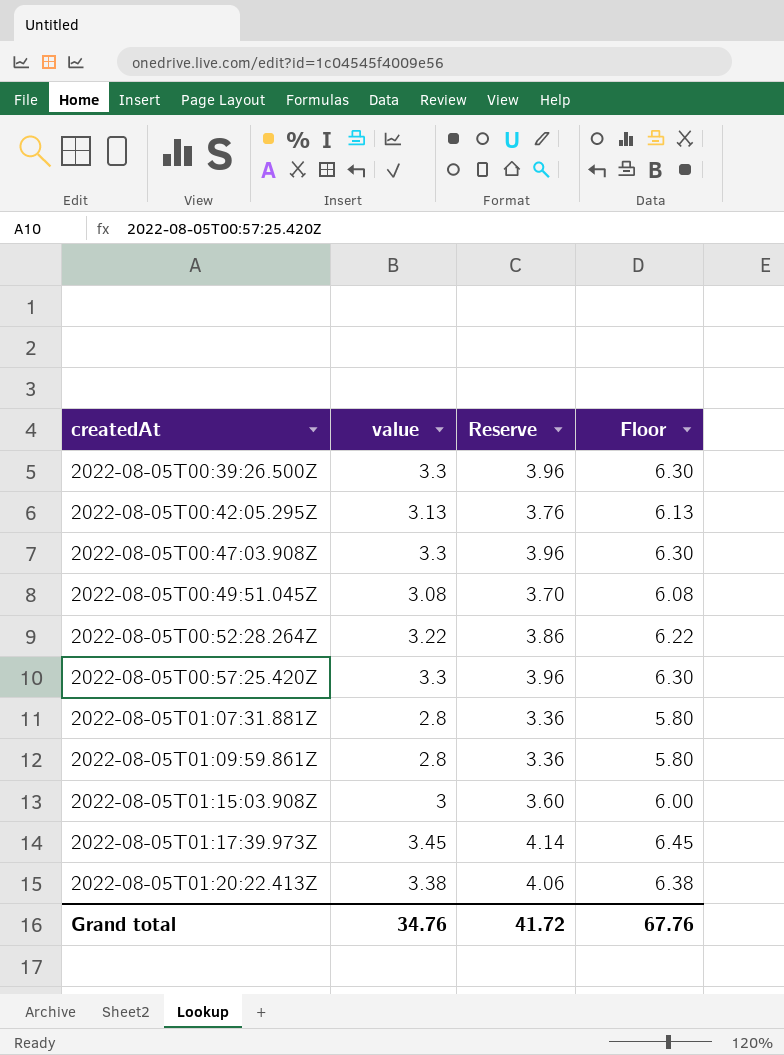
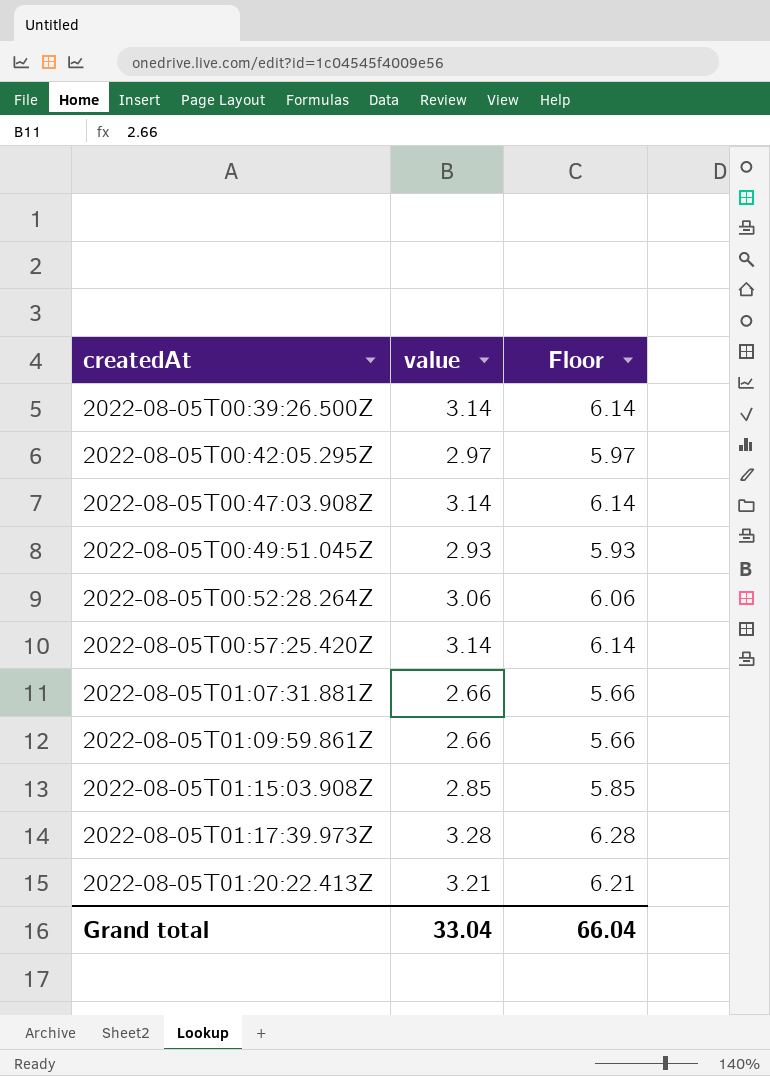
column Reserve | formula: [value] * 1.2 -> none
2022-08-05T00:39:26.500Z | value: 3.3 -> 3.14
2022-08-05T00:39:26.500Z | Floor: 6.30 -> 6.14
2022-08-05T00:42:05.295Z | value: 3.13 -> 2.97
2022-08-05T00:42:05.295Z | Floor: 6.13 -> 5.97
2022-08-05T00:47:03.908Z | value: 3.3 -> 3.14
2022-08-05T00:47:03.908Z | Floor: 6.30 -> 6.14
2022-08-05T00:49:51.045Z | value: 3.08 -> 2.93
2022-08-05T00:49:51.045Z | Floor: 6.08 -> 5.93
2022-08-05T00:52:28.264Z | value: 3.22 -> 3.06
2022-08-05T00:52:28.264Z | Floor: 6.22 -> 6.06
2022-08-05T00:57:25.420Z | value: 3.3 -> 3.14
2022-08-05T00:57:25.420Z | Floor: 6.30 -> 6.14
2022-08-05T01:07:31.881Z | value: 2.8 -> 2.66
2022-08-05T01:07:31.881Z | Floor: 5.80 -> 5.66
2022-08-05T01:09:59.861Z | value: 2.8 -> 2.66
2022-08-05T01:09:59.861Z | Floor: 5.80 -> 5.66
2022-08-05T01:15:03.908Z | value: 3 -> 2.85
2022-08-05T01:15:03.908Z | Floor: 6.00 -> 5.85
2022-08-05T01:17:39.973Z | value: 3.45 -> 3.28
2022-08-05T01:17:39.973Z | Floor: 6.45 -> 6.28
2022-08-05T01:20:22.413Z | value: 3.38 -> 3.21
2022-08-05T01:20:22.413Z | Floor: 6.38 -> 6.21
Grand total | value: 34.76 -> 33.04
Grand total | Floor: 67.76 -> 66.04

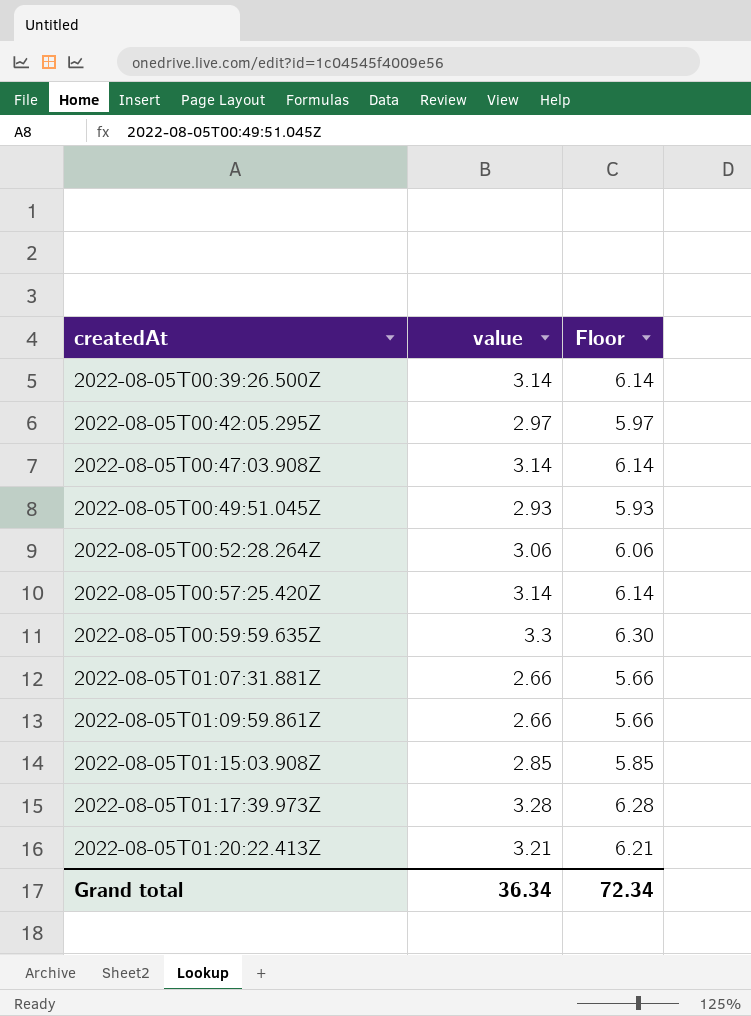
row 2022-08-05T00:59:59.635Z: none -> 3.3 | 6.30
Grand total | value: 33.04 -> 36.34
Grand total | Floor: 66.04 -> 72.34

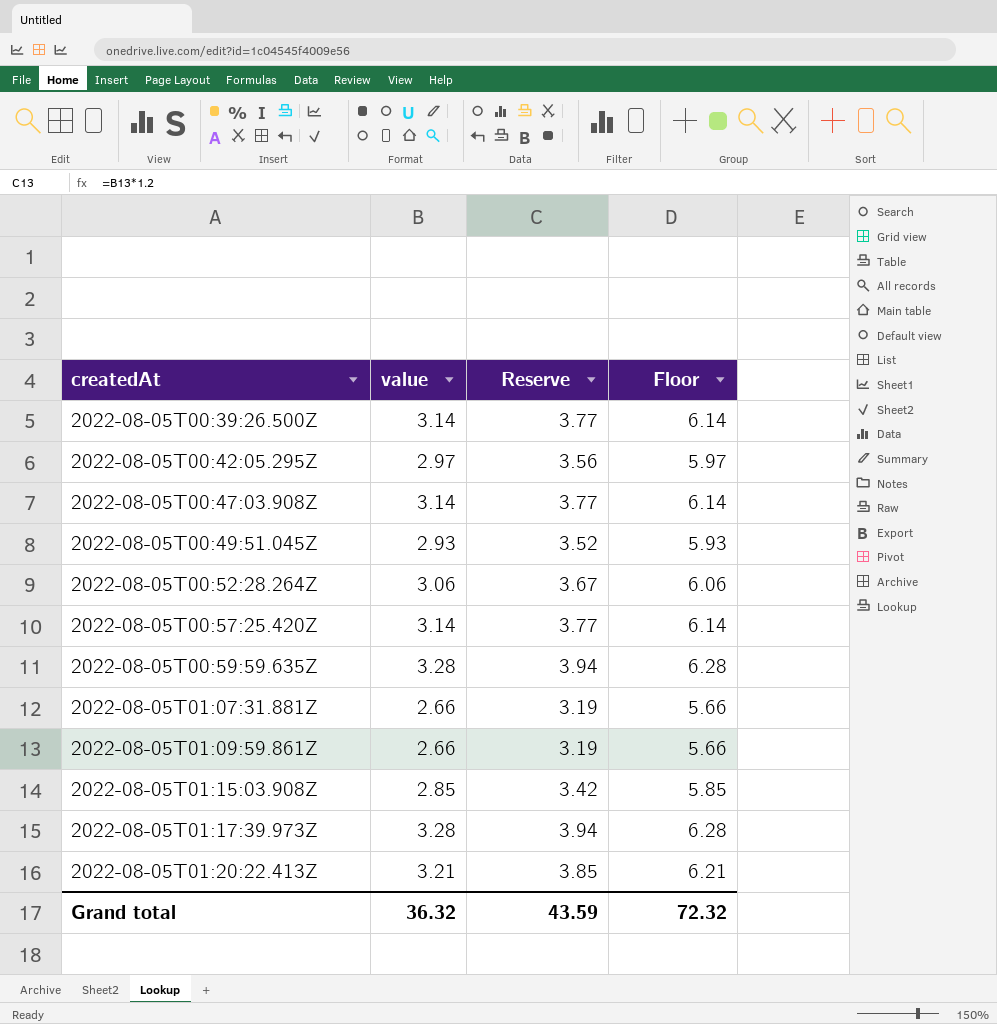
column Reserve | formula: none -> [value] * 1.2
2022-08-05T00:59:59.635Z | value: 3.3 -> 3.28
2022-08-05T00:59:59.635Z | Floor: 6.30 -> 6.28
Grand total | value: 36.34 -> 36.32
Grand total | Floor: 72.34 -> 72.32

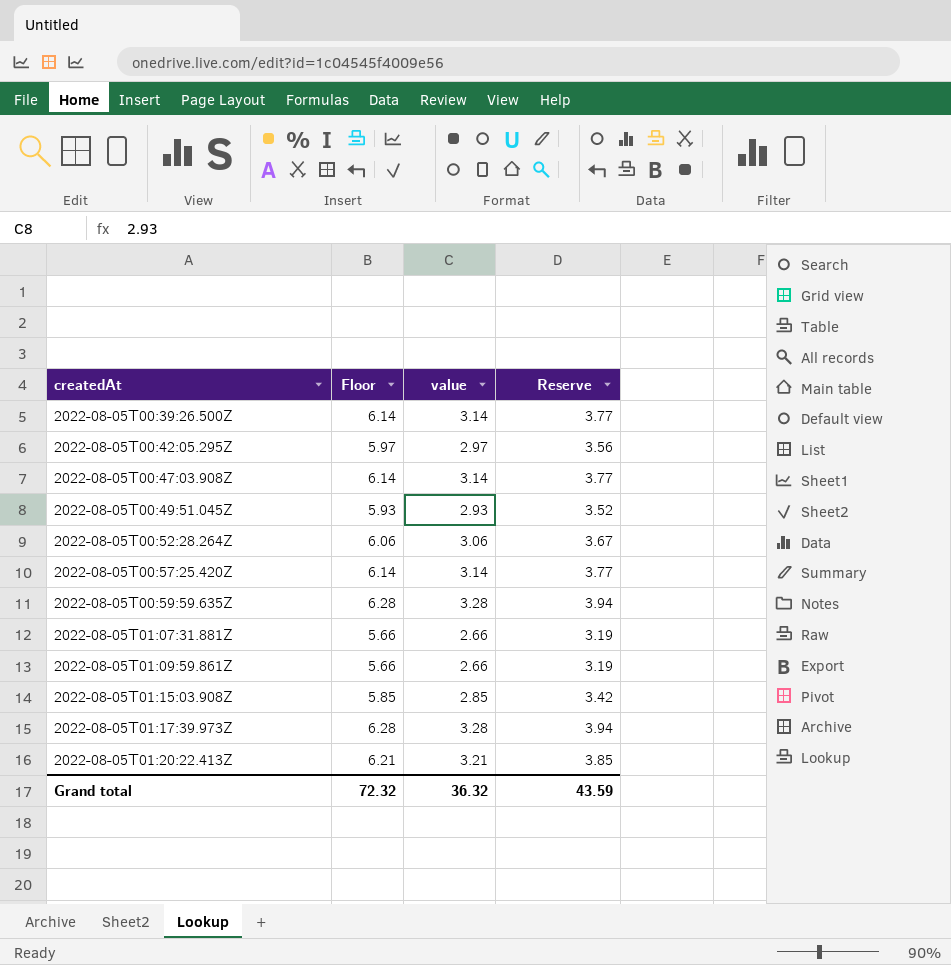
column Floor | position: 4 -> 2

